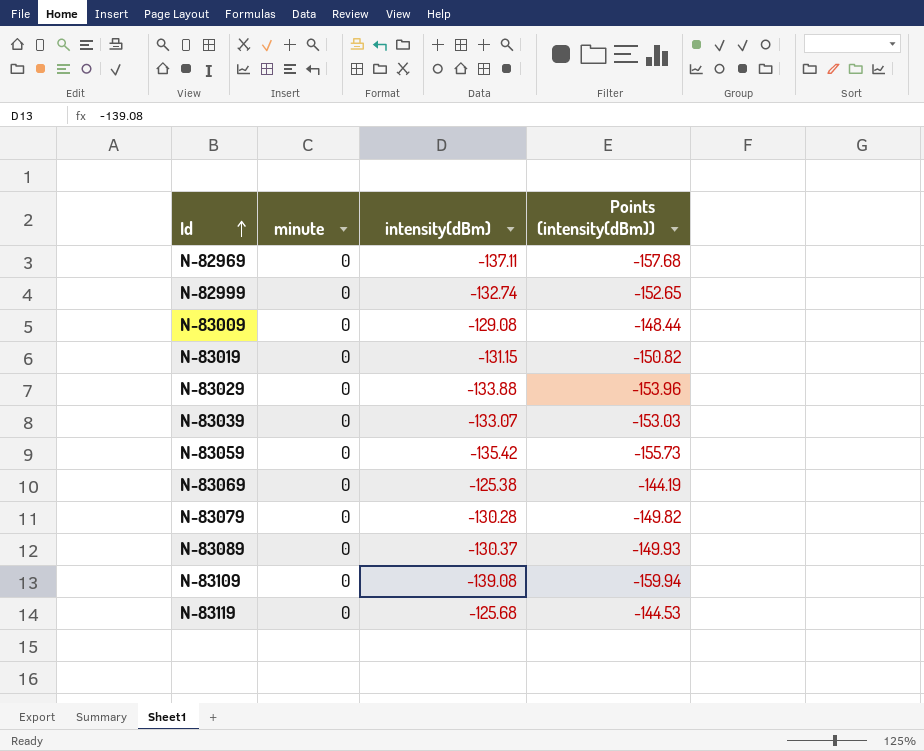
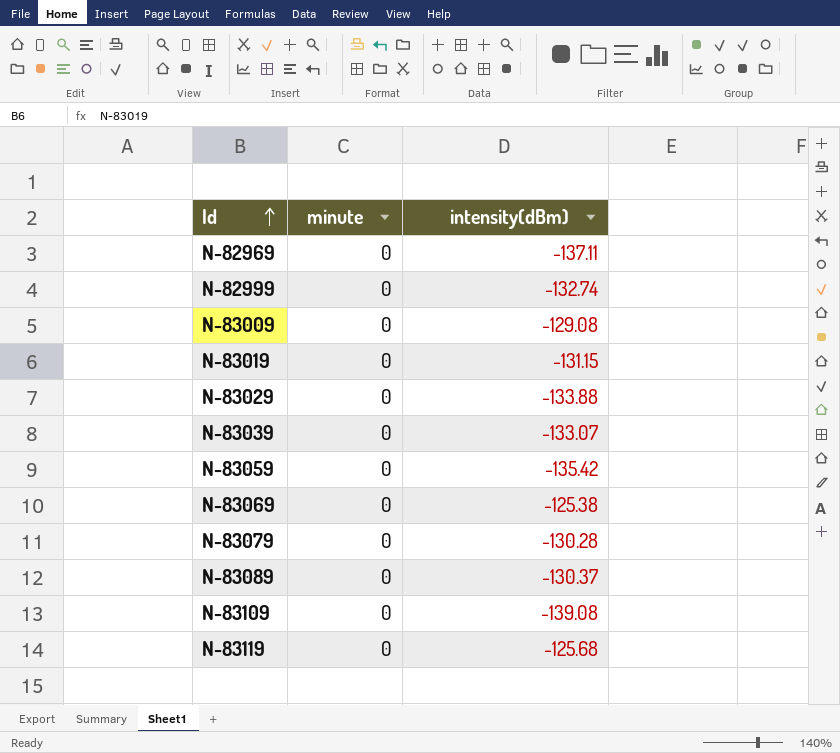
column Points (intensity(dBm)) | formula: [intensity(dBm)] * 1.15 -> none

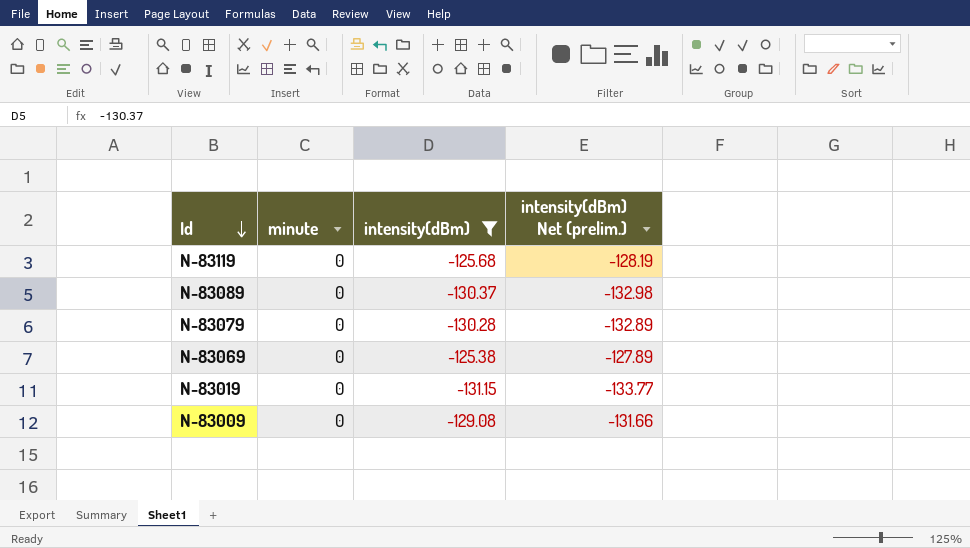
filter: none -> intensity(dBm) >= -131.15
row order: Id ascending -> Id descending
column intensity(dBm) Net (prelim.) | formula: none -> [intensity(dBm)] * 1.02

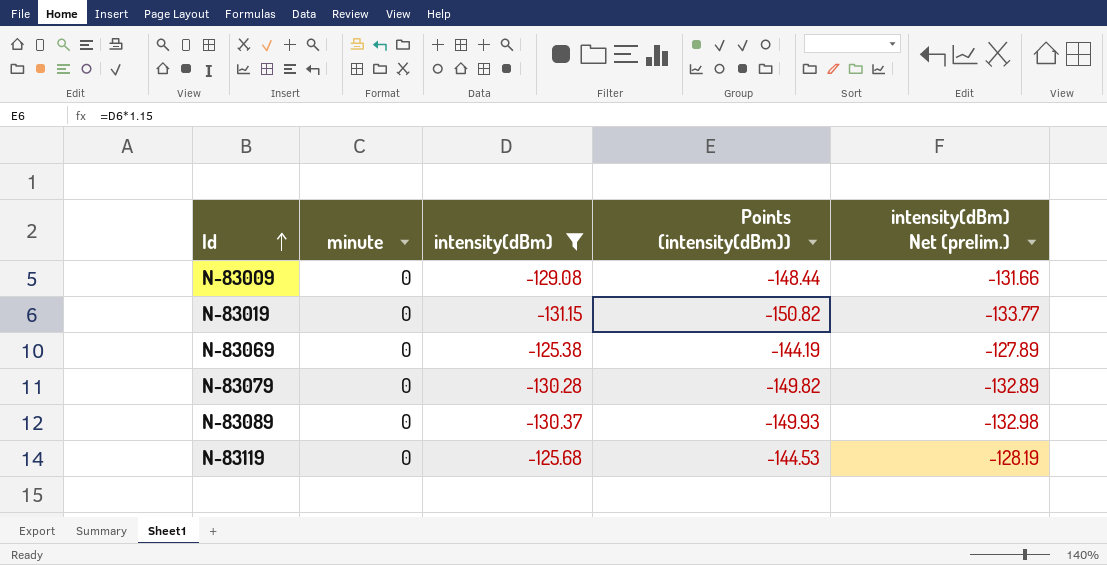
row order: Id descending -> Id ascending
column Points (intensity(dBm)) | formula: none -> [intensity(dBm)] * 1.15

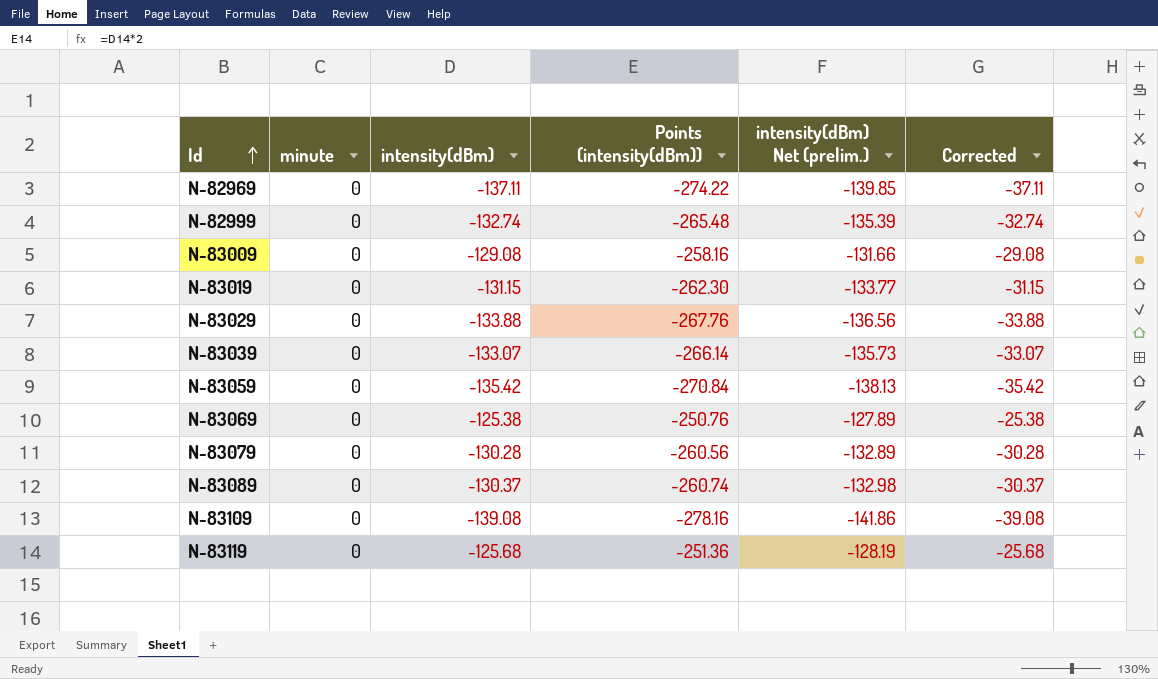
filter: intensity(dBm) >= -131.15 -> none
column Points (intensity(dBm)) | formula: [intensity(dBm)] * 1.15 -> [intensity(dBm)] * 2
column Corrected | formula: none -> [intensity(dBm)] + 100

